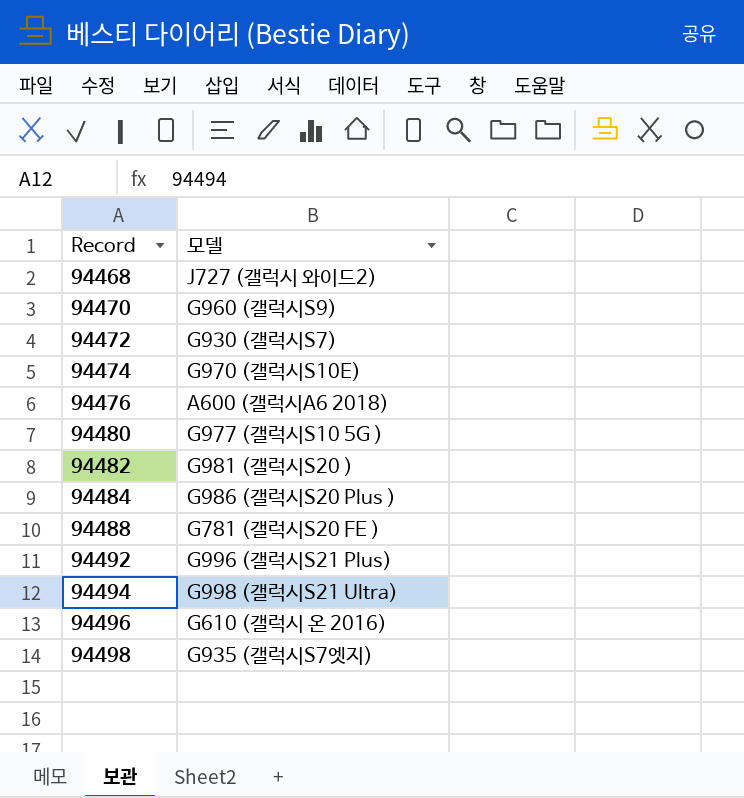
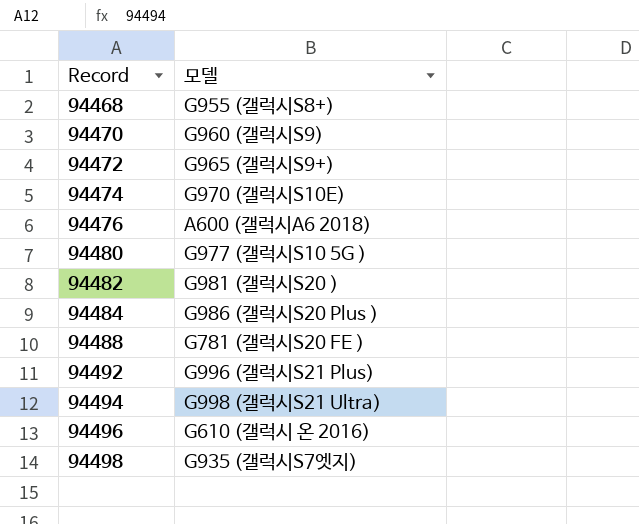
94468 | 모델: J727 (갤럭시 와이드2) -> G955 (갤럭시S8+)
94472 | 모델: G930 (갤럭시S7) -> G965 (갤럭시S9+)

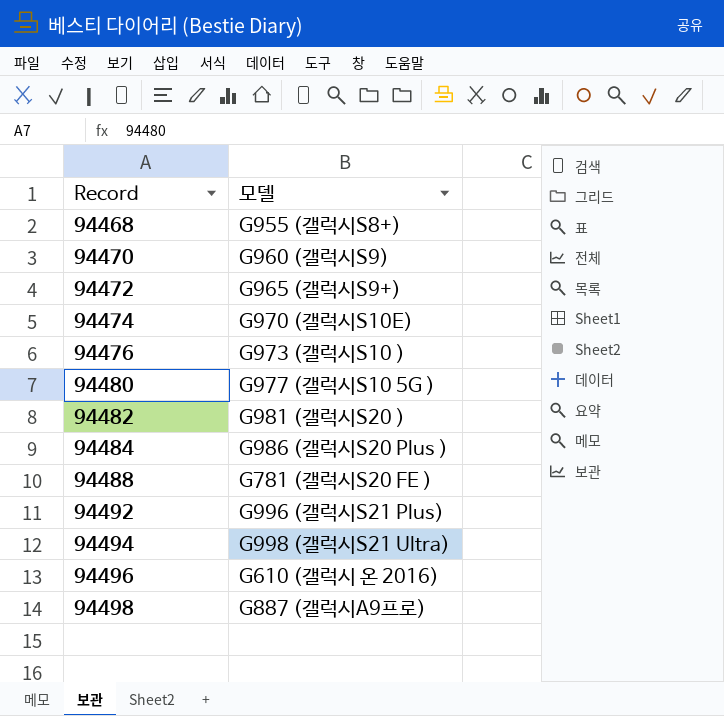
94476 | 모델: A600 (갤럭시A6 2018) -> G973 (갤럭시S10 )
94498 | 모델: G935 (갤럭시S7엣지) -> G887 (갤럭시A9프로)

